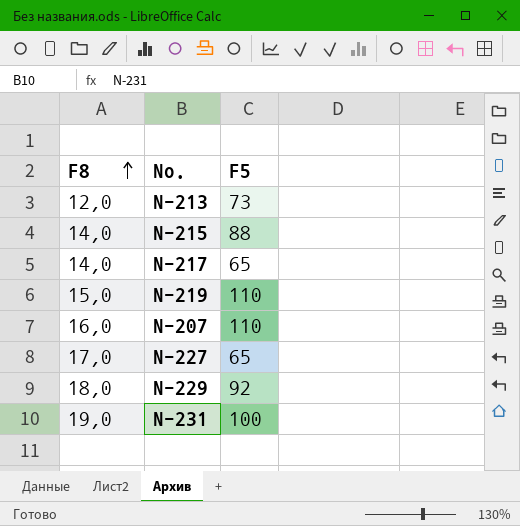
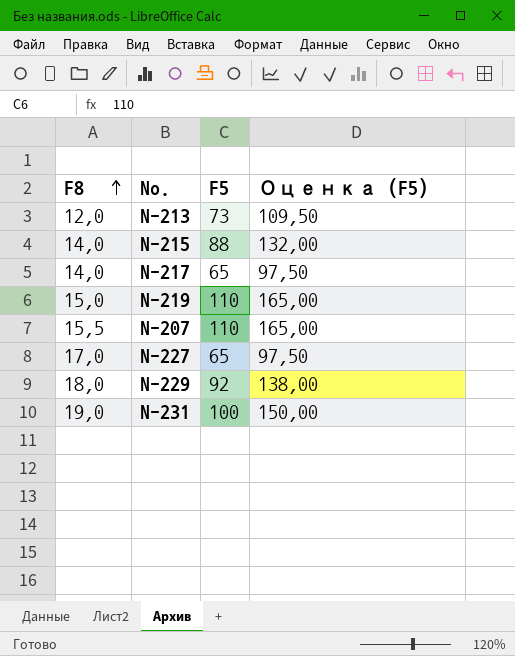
column Оценка (F5) | formula: none -> [F5] * 1,5
N-207 | F8: 16,0 -> 15,5

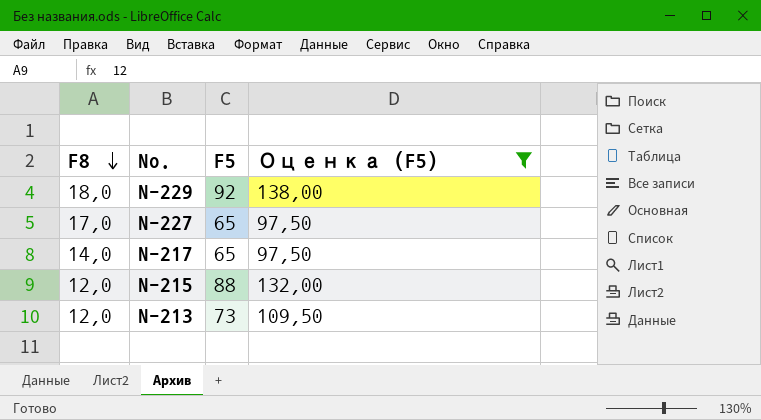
filter: none -> Оценка (F5) <= 138,00
row order: F8 ascending -> F8 descending
N-215 | F8: 14,0 -> 12,0

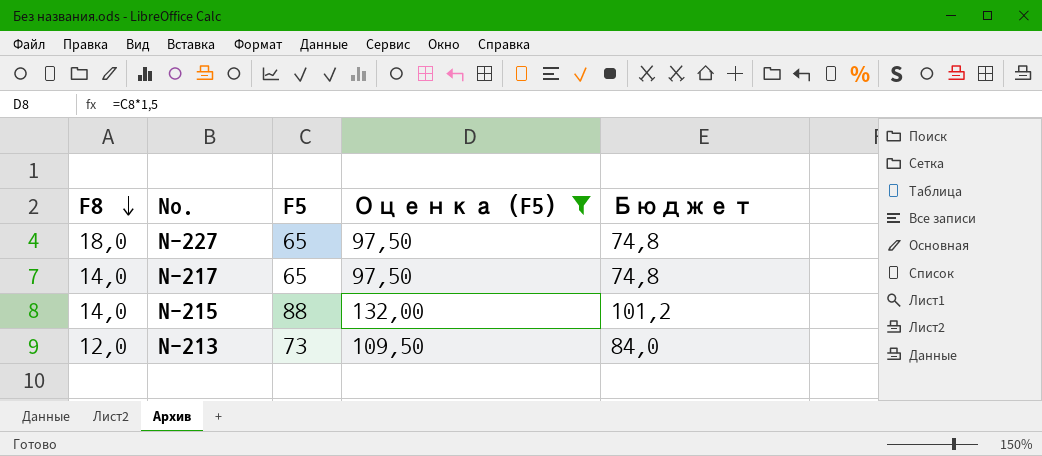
column Бюджет | formula: none -> [F5] * 1,15
row N-229: 18,0 | 92 | 138,00 -> none
N-227 | F8: 17,0 -> 18,0
N-215 | F8: 12,0 -> 14,0

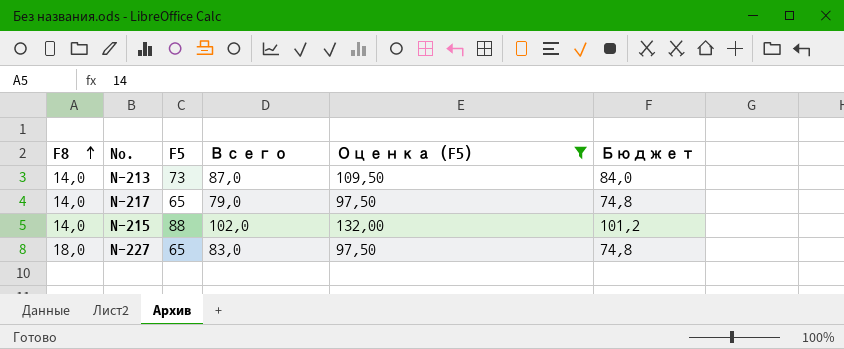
row order: F8 descending -> F8 ascending
column Всего | formula: none -> [F8] + [F5]
N-213 | F8: 12,0 -> 14,0

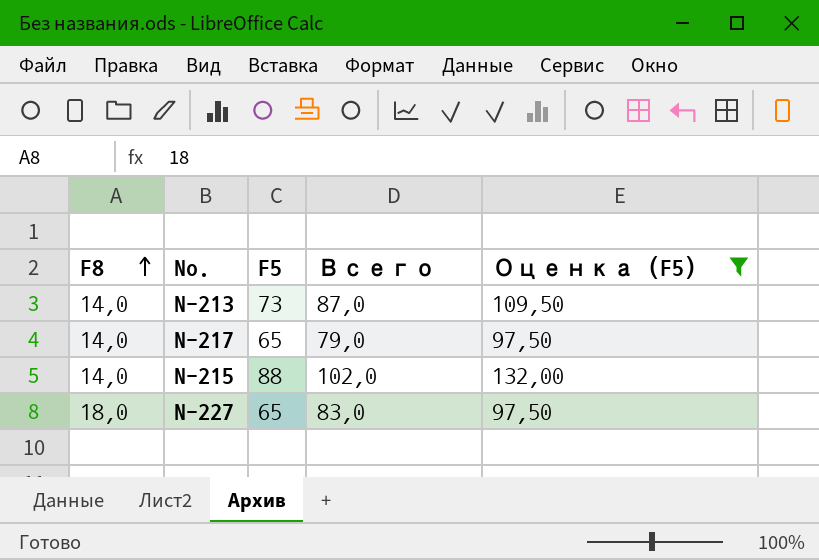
column Бюджет | formula: [F5] * 1,15 -> none

